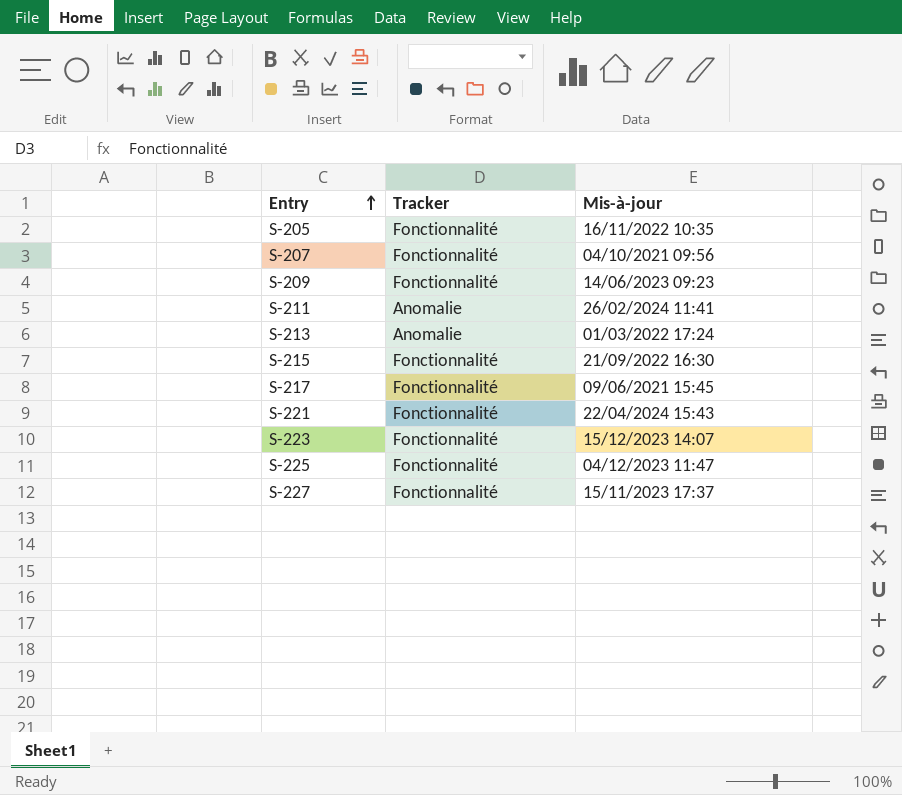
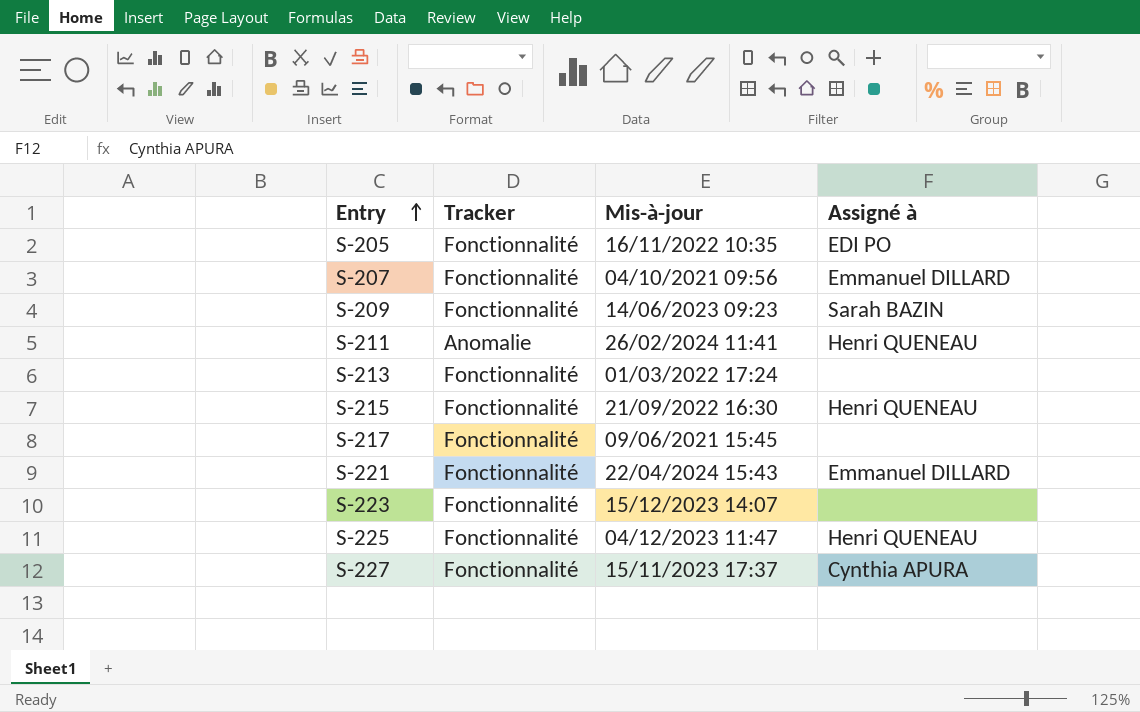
column Assigné à | position: none -> 4
S-213 | Tracker: Anomalie -> Fonctionnalité

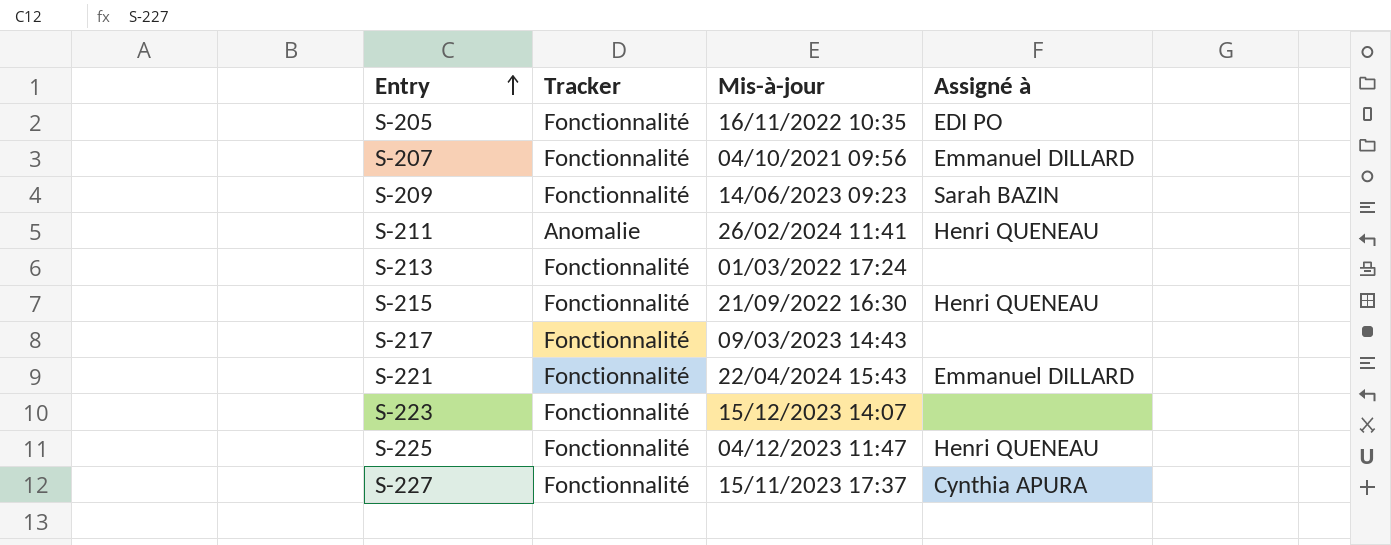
S-217 | Mis-à-jour: 09/06/2021 15:45 -> 09/03/2023 14:43

